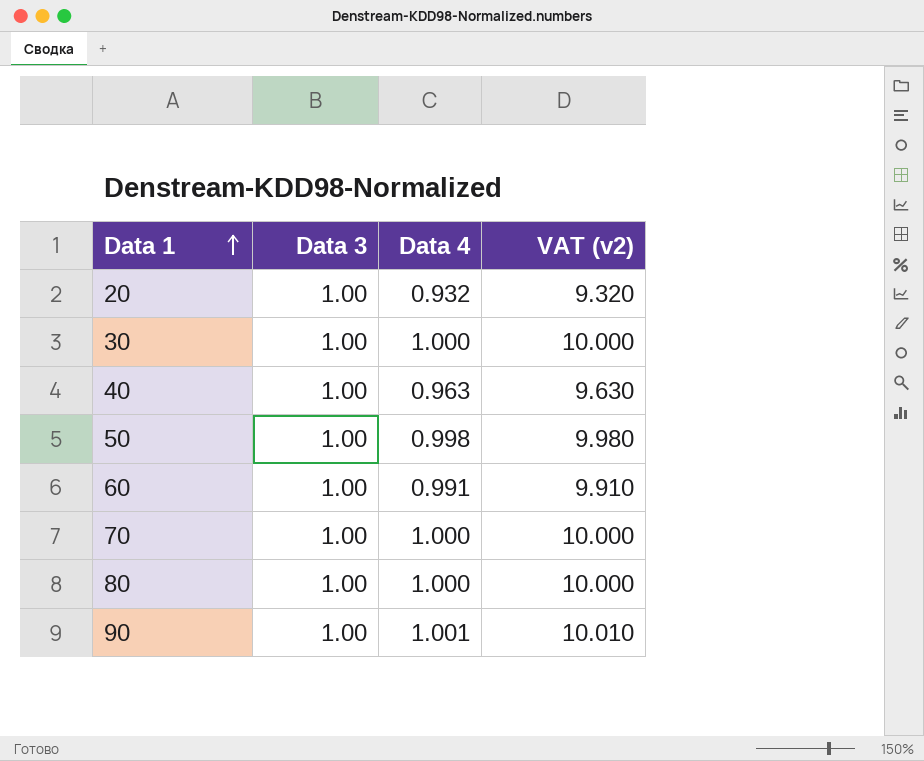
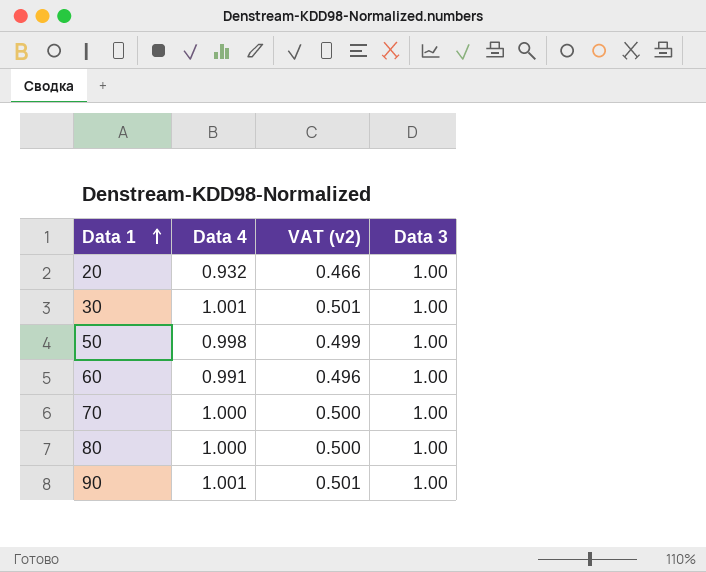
column VAT (v2) | formula: [Data 4] * 10 -> [Data 4] * 0.5
column Data 3 | position: 2 -> 4
row 40: 1.00 | 0.963 | 9.630 -> none
30 | Data 4: 1.000 -> 1.001

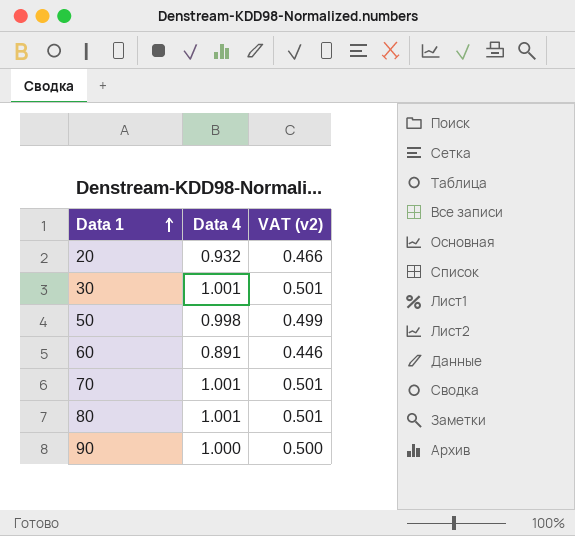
column Data 3 | position: 4 -> none
60 | Data 4: 0.991 -> 0.891
60 | VAT (v2): 0.496 -> 0.446
70 | Data 4: 1.000 -> 1.001
70 | VAT (v2): 0.500 -> 0.501
80 | Data 4: 1.000 -> 1.001
80 | VAT (v2): 0.500 -> 0.501
90 | Data 4: 1.001 -> 1.000
90 | VAT (v2): 0.501 -> 0.500

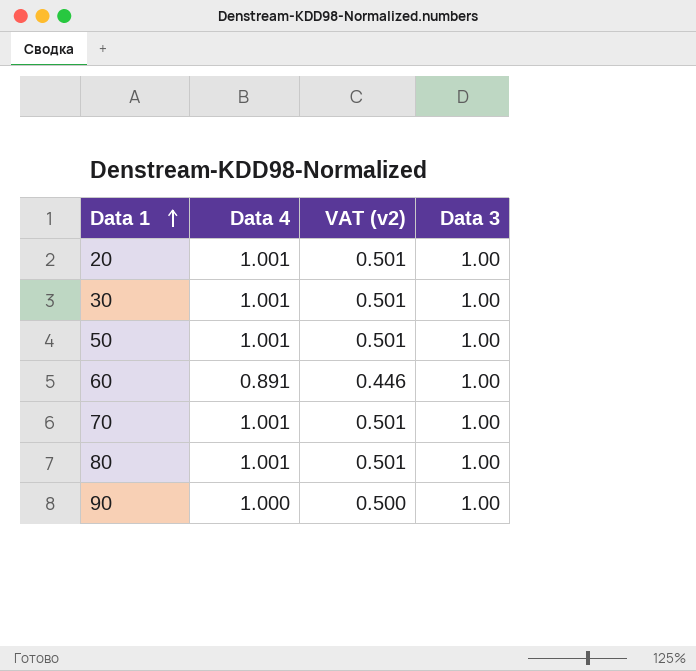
column Data 3 | position: none -> 4
20 | Data 4: 0.932 -> 1.001
20 | VAT (v2): 0.466 -> 0.501
50 | Data 4: 0.998 -> 1.001
50 | VAT (v2): 0.499 -> 0.501

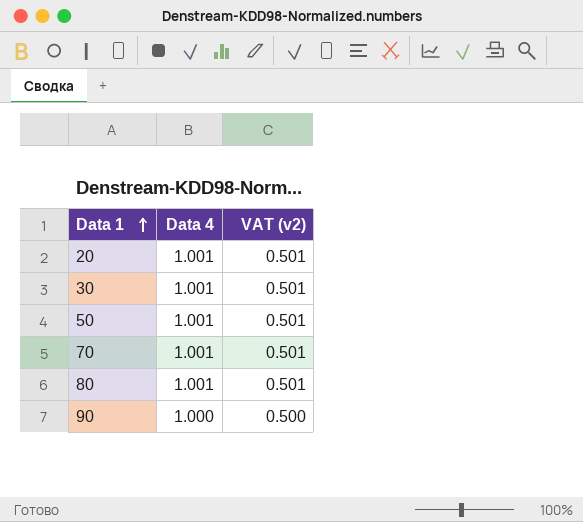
column Data 3 | position: 4 -> none
row 60: 0.891 | 0.446 | 1.00 -> none

